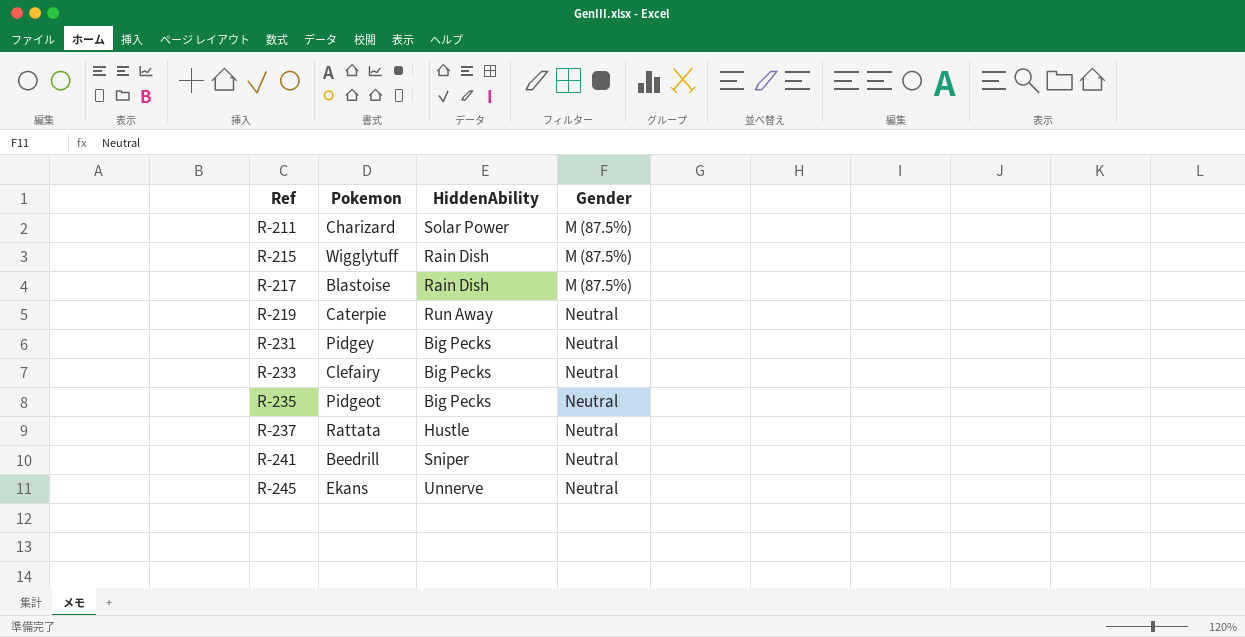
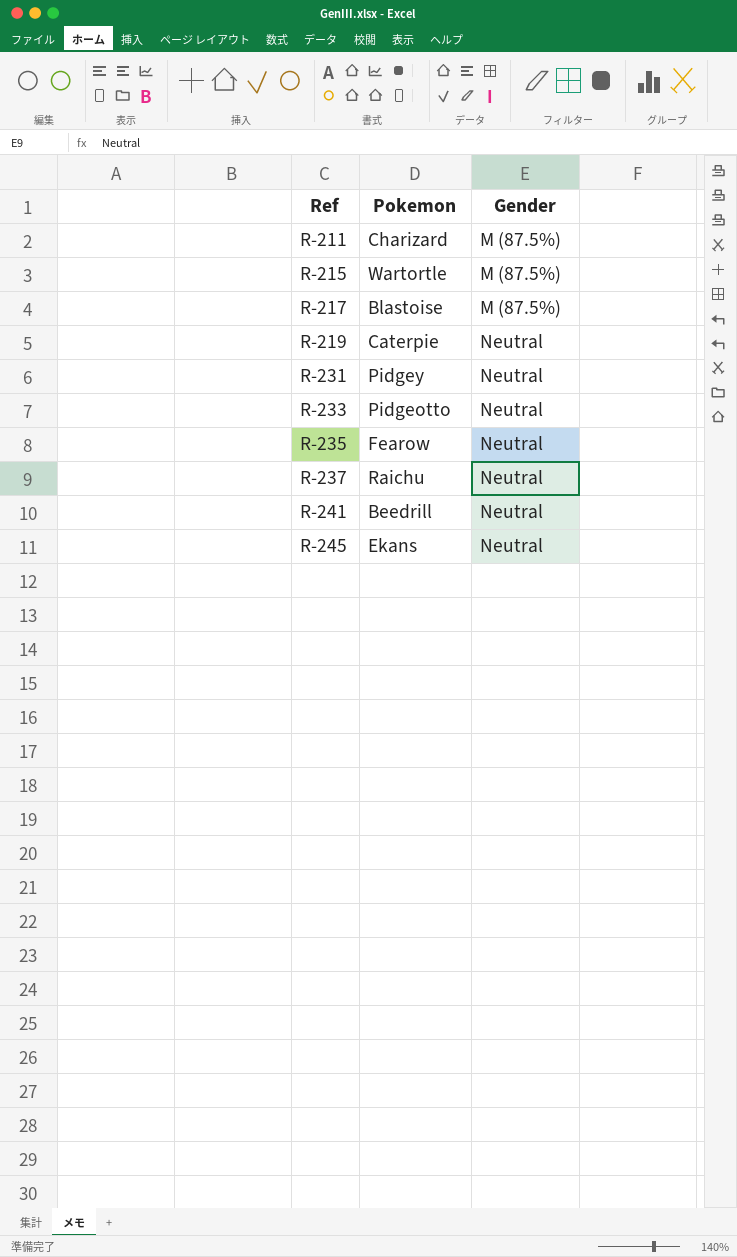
column HiddenAbility | position: 3 -> none
R-215 | Pokemon: Wigglytuff -> Wartortle
R-233 | Pokemon: Clefairy -> Pidgeotto
R-235 | Pokemon: Pidgeot -> Fearow
R-237 | Pokemon: Rattata -> Raichu

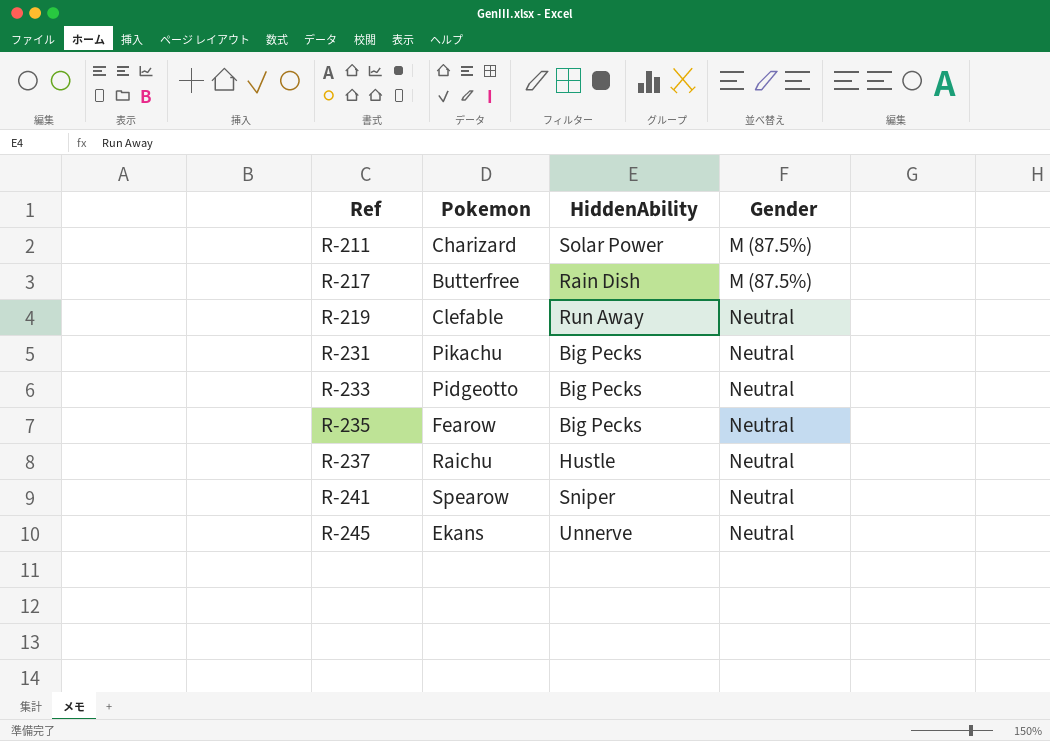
column HiddenAbility | position: none -> 3
row R-215: Wartortle | M (87.5%) -> none
R-217 | Pokemon: Blastoise -> Butterfree
R-219 | Pokemon: Caterpie -> Clefable
R-231 | Pokemon: Pidgey -> Pikachu
R-241 | Pokemon: Beedrill -> Spearow

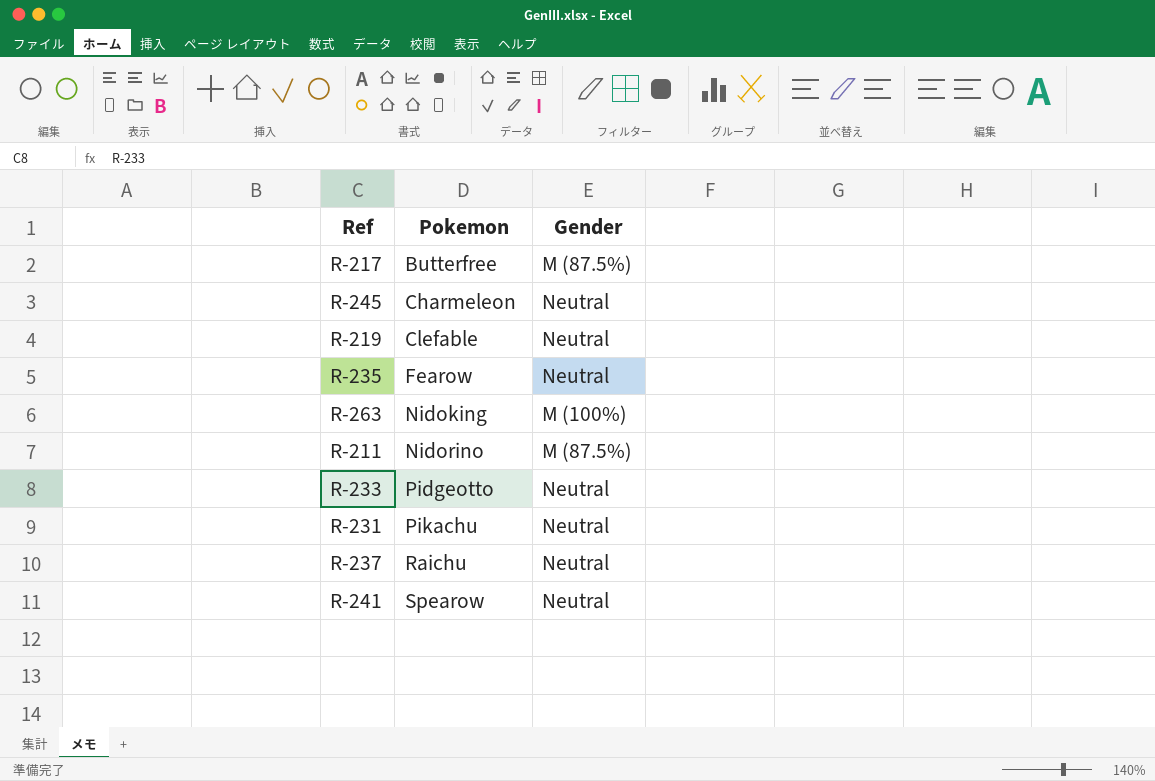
row order: Ref ascending -> Pokemon ascending
column HiddenAbility | position: 3 -> none
R-245 | Pokemon: Ekans -> Charmeleon
row R-263: none -> Nidoking | M (100%)
R-211 | Pokemon: Charizard -> Nidorino

